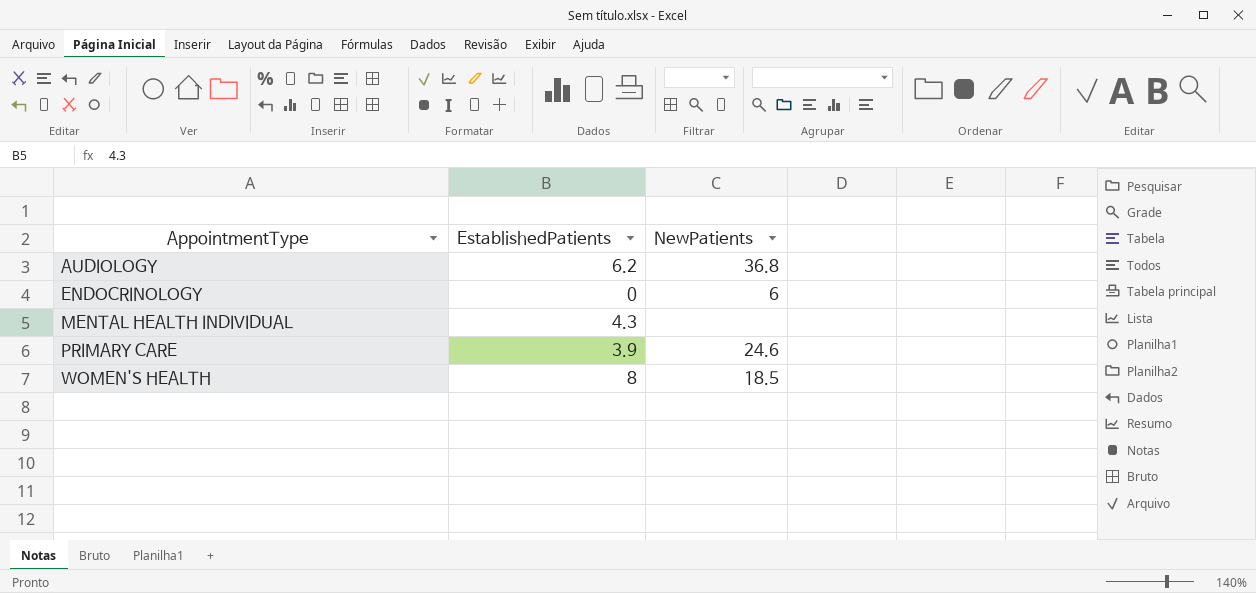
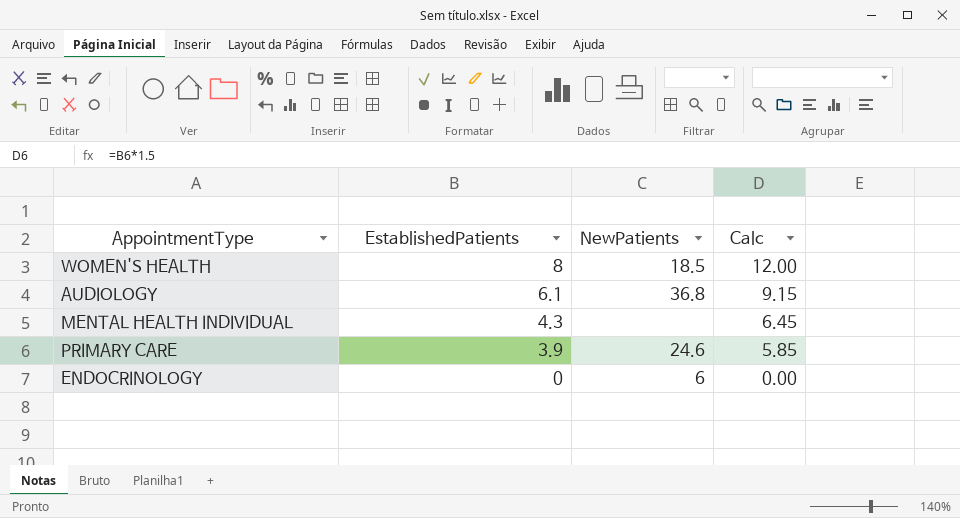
row order: AppointmentType ascending -> EstablishedPatients descending
column Calc | formula: none -> [EstablishedPatients] * 1.5
AUDIOLOGY | EstablishedPatients: 6.2 -> 6.1

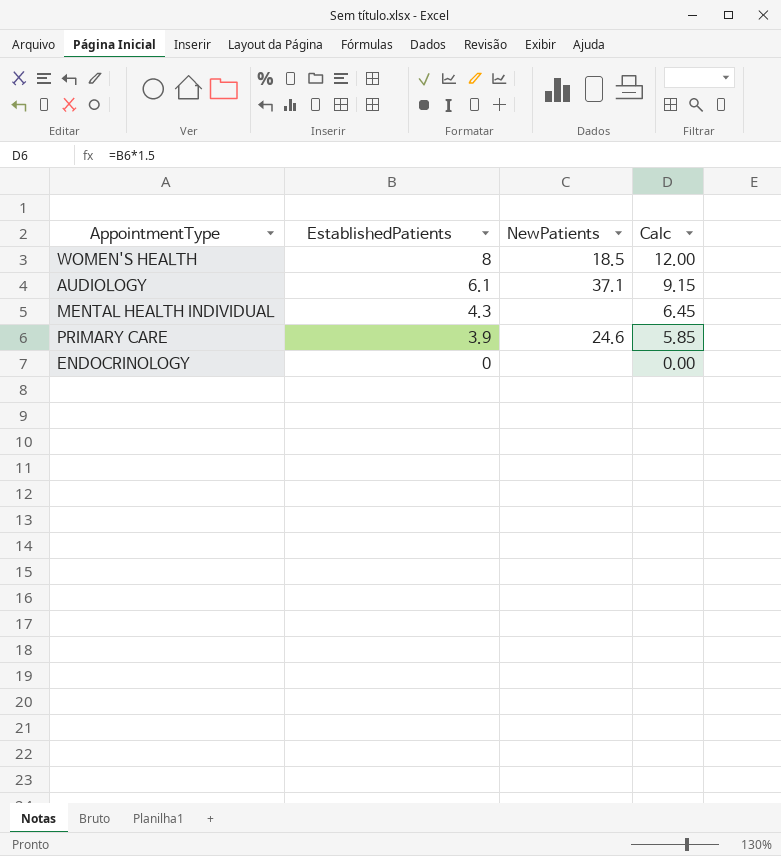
AUDIOLOGY | NewPatients: 36.8 -> 37.1
ENDOCRINOLOGY | NewPatients: 6 -> none

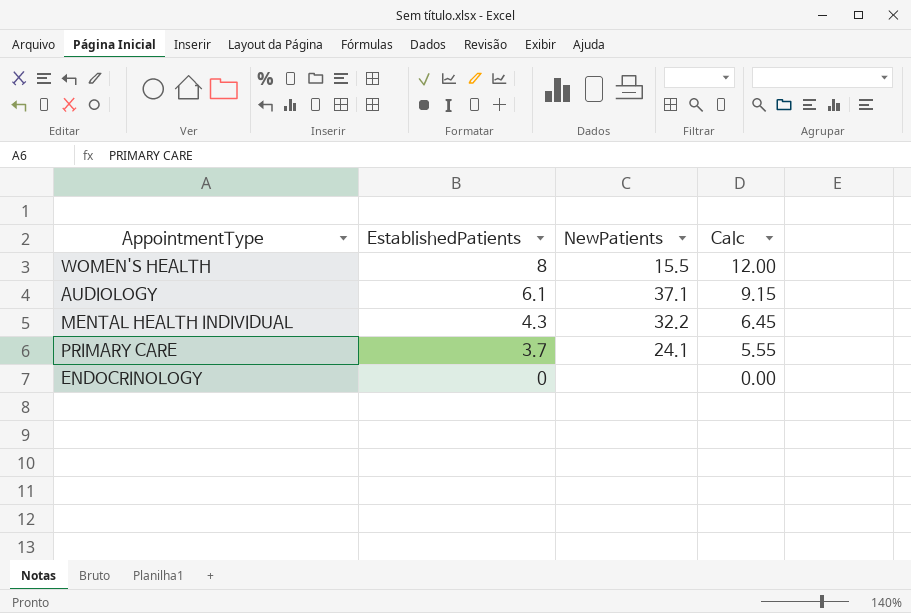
WOMEN'S HEALTH | NewPatients: 18.5 -> 15.5
MENTAL HEALTH INDIVIDUAL | NewPatients: none -> 32.2
PRIMARY CARE | EstablishedPatients: 3.9 -> 3.7
PRIMARY CARE | NewPatients: 24.6 -> 24.1
PRIMARY CARE | Calc: 5.85 -> 5.55

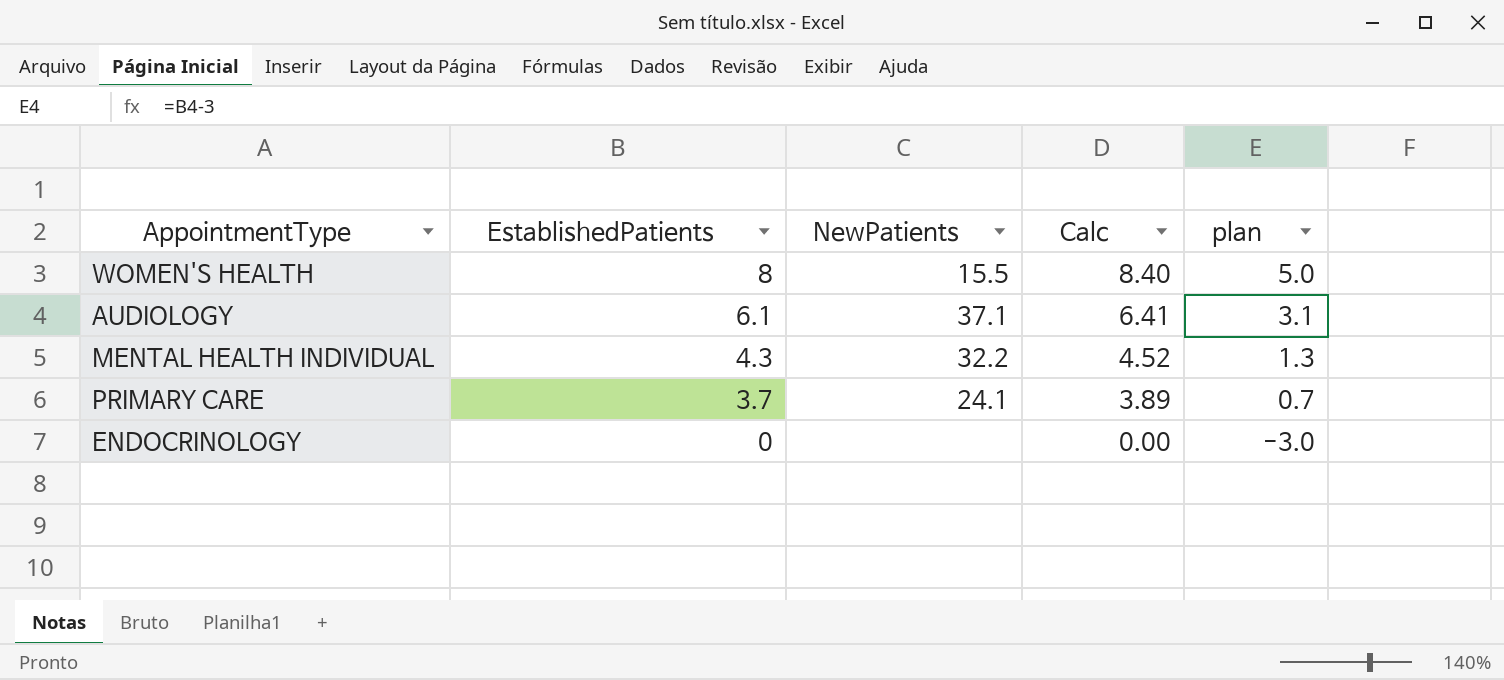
column Calc | formula: [EstablishedPatients] * 1.5 -> [EstablishedPatients] * 1.05
column plan | formula: none -> [EstablishedPatients] - 3

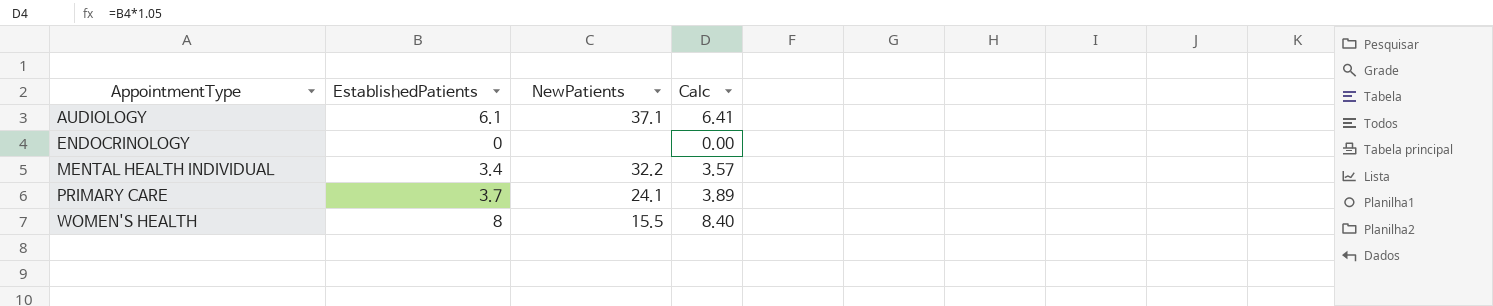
row order: EstablishedPatients descending -> AppointmentType ascending
column plan | formula: [EstablishedPatients] - 3 -> none
MENTAL HEALTH INDIVIDUAL | EstablishedPatients: 4.3 -> 3.4
MENTAL HEALTH INDIVIDUAL | Calc: 4.52 -> 3.57

